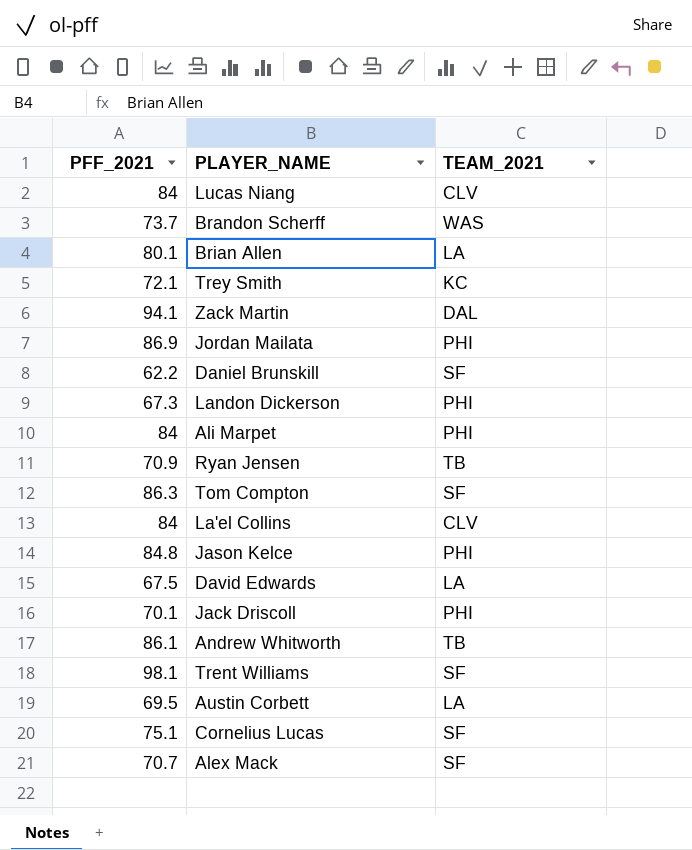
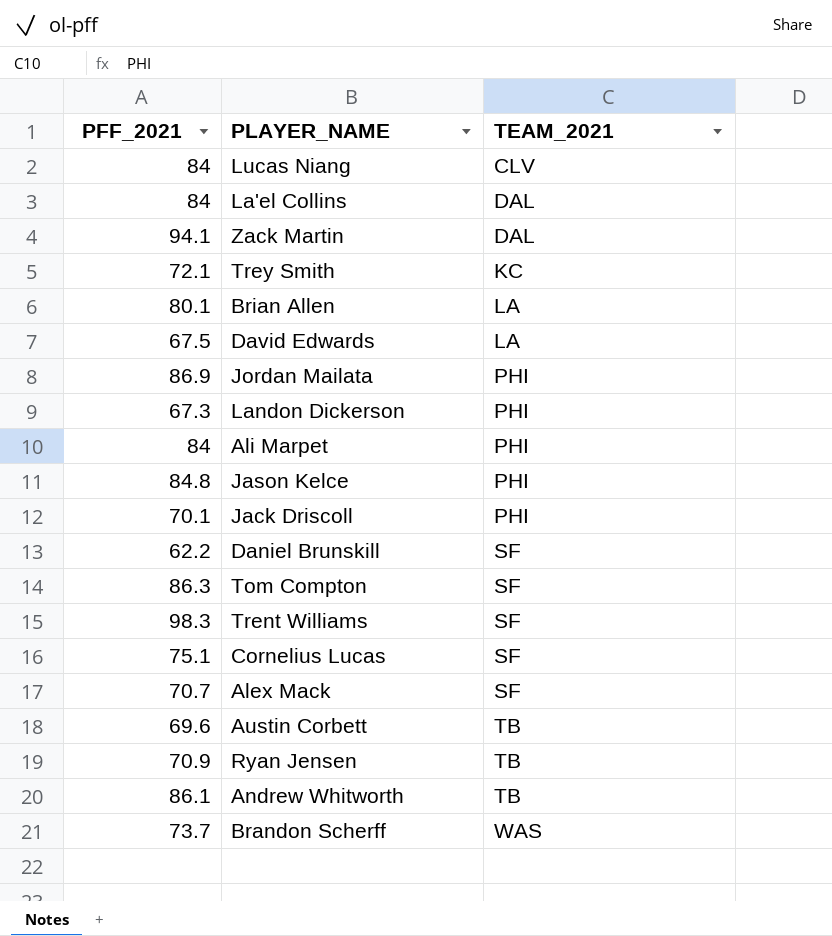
row order: none -> TEAM_2021 ascending
La'el Collins | TEAM_2021: CLV -> DAL
Trent Williams | PFF_2021: 98.1 -> 98.3
Austin Corbett | PFF_2021: 69.5 -> 69.6
Austin Corbett | TEAM_2021: LA -> TB

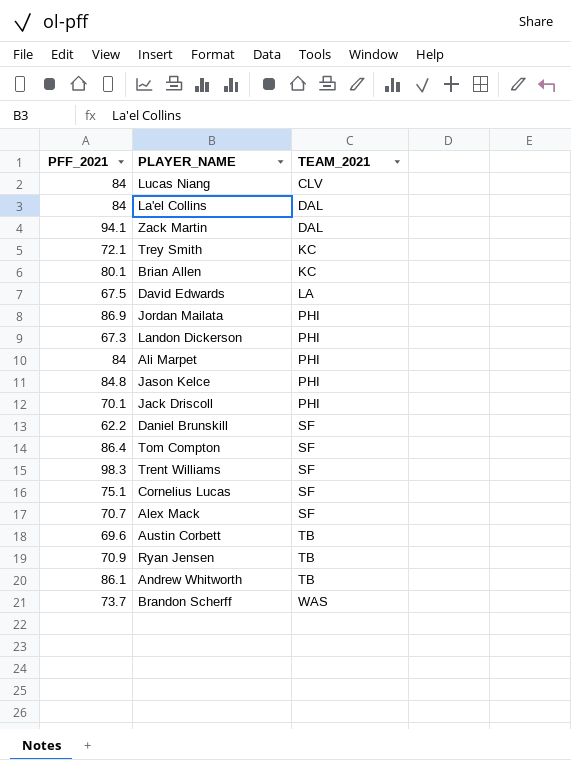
Brian Allen | TEAM_2021: LA -> KC
Tom Compton | PFF_2021: 86.3 -> 86.4

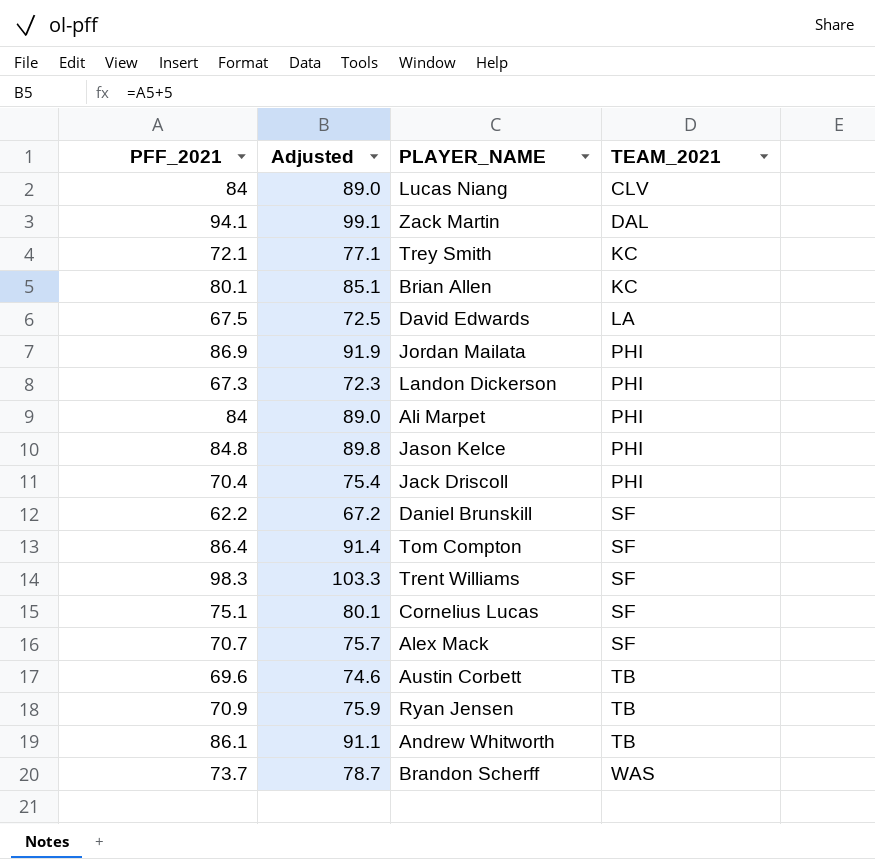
column Adjusted | formula: none -> [PFF_2021] + 5
row La'el Collins: 84 | DAL -> none
Jack Driscoll | PFF_2021: 70.1 -> 70.4

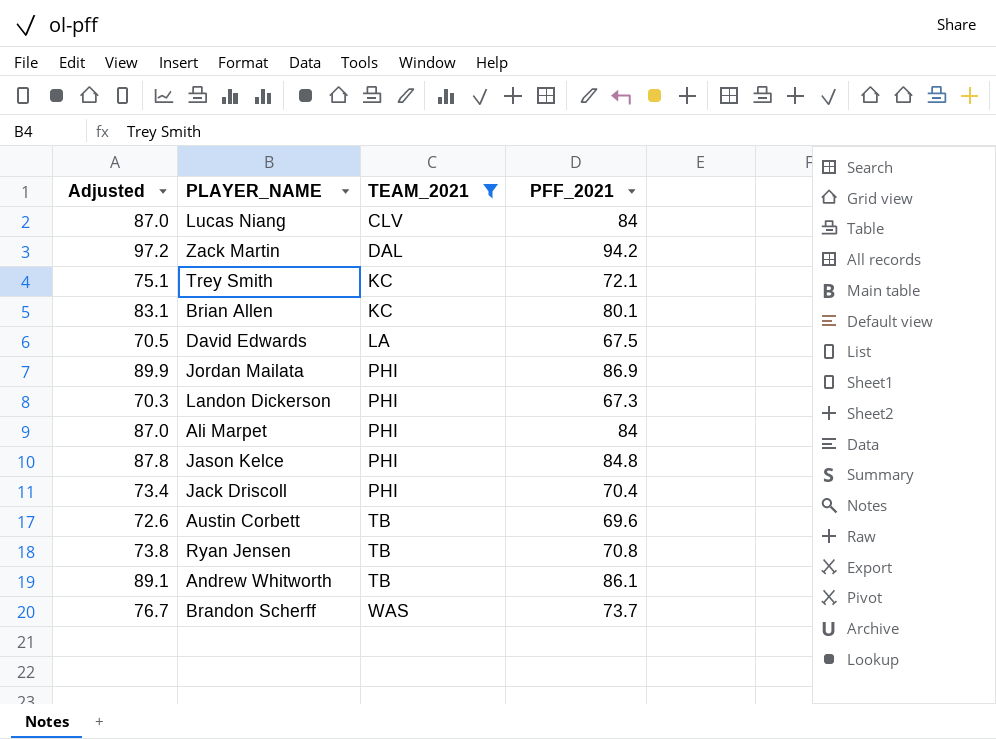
filter: none -> TEAM_2021 != SF
column Adjusted | formula: [PFF_2021] + 5 -> [PFF_2021] + 3
column PFF_2021 | position: 1 -> 4
Zack Martin | PFF_2021: 94.1 -> 94.2
Ryan Jensen | PFF_2021: 70.9 -> 70.8

